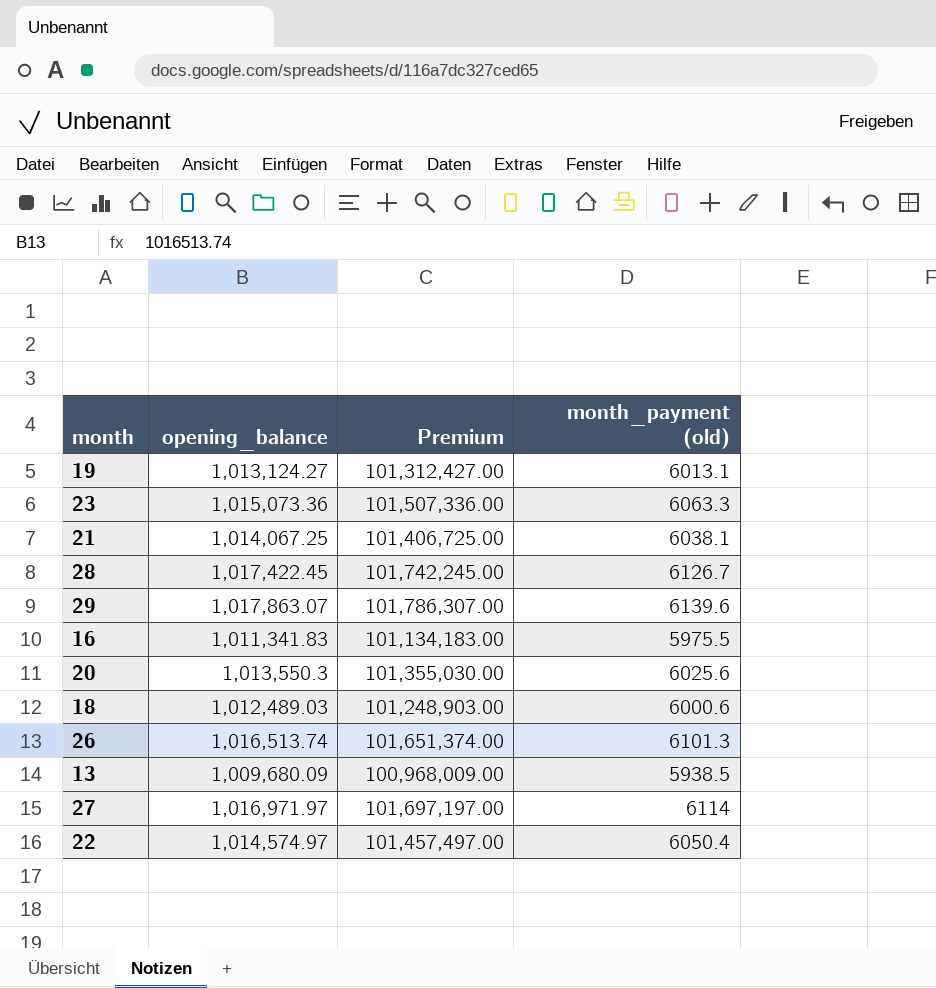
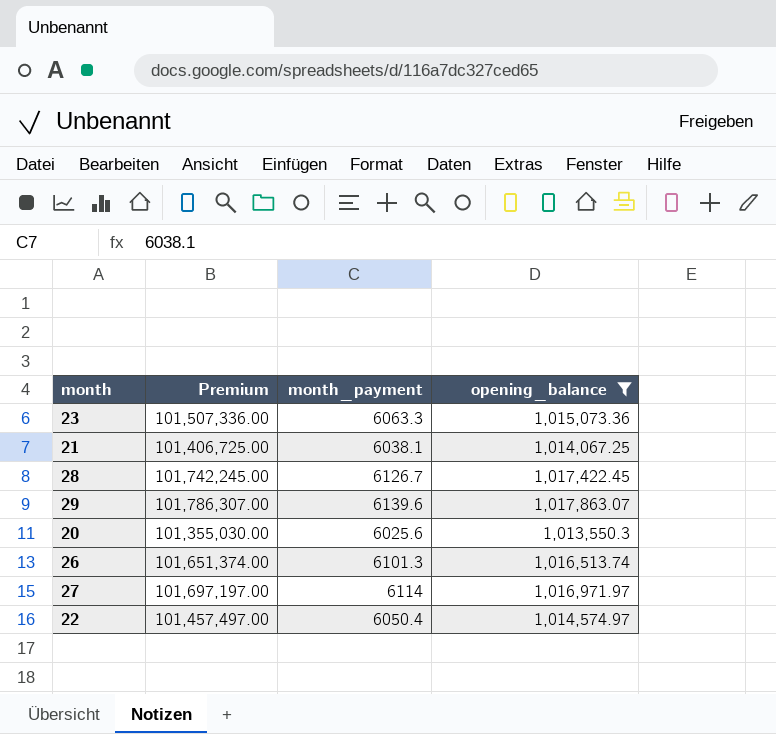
filter: none -> opening_balance >= 1,013,550.3
column name: month_payment (old) -> month_payment
column opening_balance | position: 2 -> 4

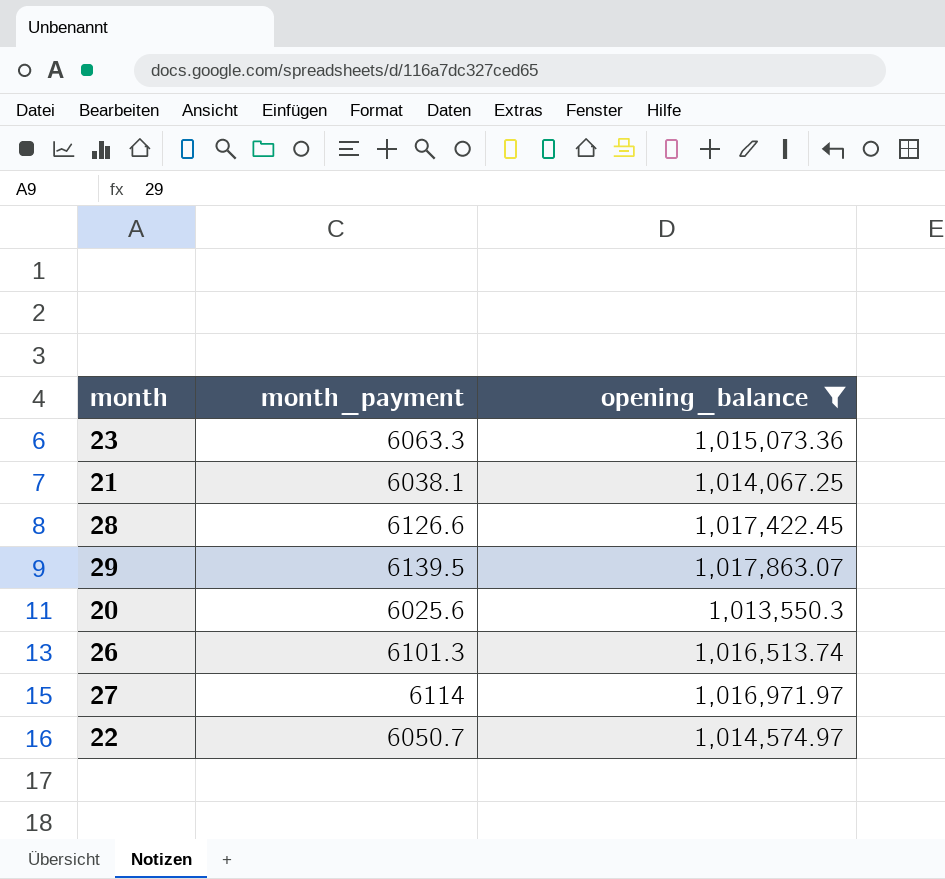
column Premium | formula: [opening_balance] * 100 -> none
28 | month_payment: 6126.7 -> 6126.6
29 | month_payment: 6139.6 -> 6139.5
22 | month_payment: 6050.4 -> 6050.7

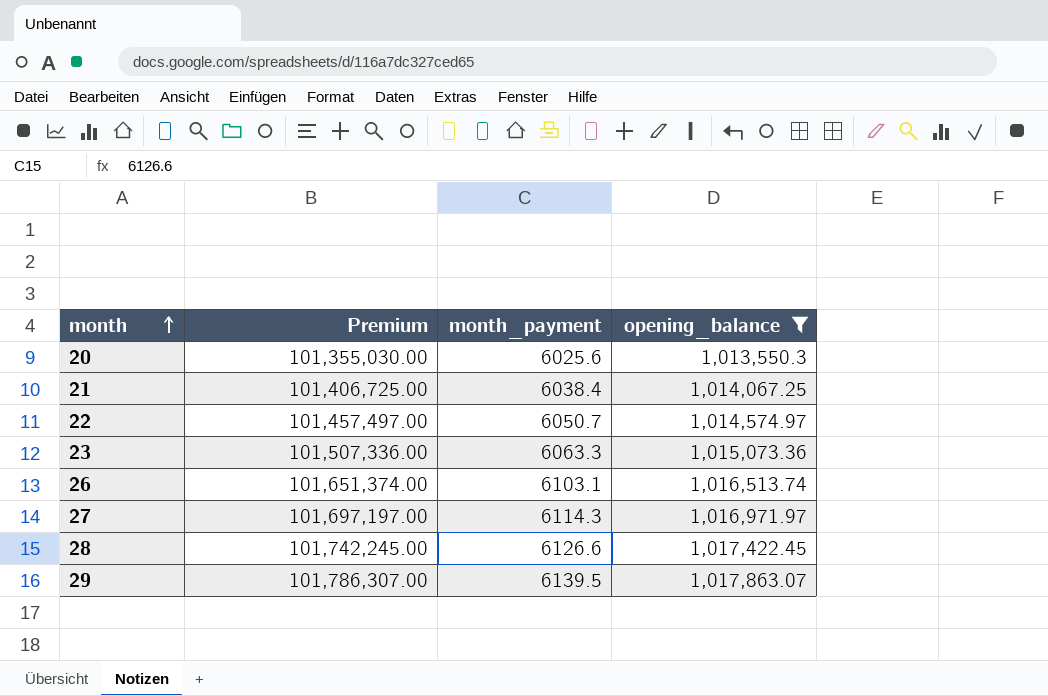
row order: none -> month ascending
column Premium | formula: none -> [opening_balance] * 100
21 | month_payment: 6038.1 -> 6038.4
26 | month_payment: 6101.3 -> 6103.1
27 | month_payment: 6114 -> 6114.3

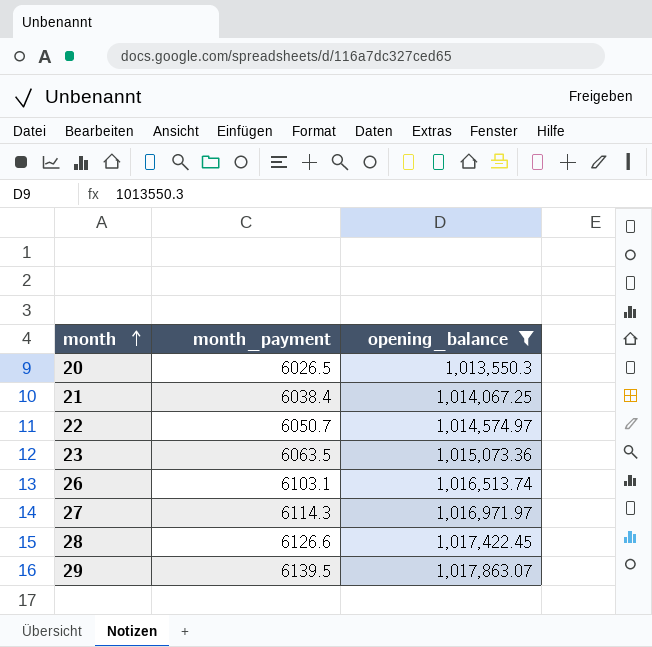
column Premium | formula: [opening_balance] * 100 -> none
20 | month_payment: 6025.6 -> 6026.5
23 | month_payment: 6063.3 -> 6063.5

